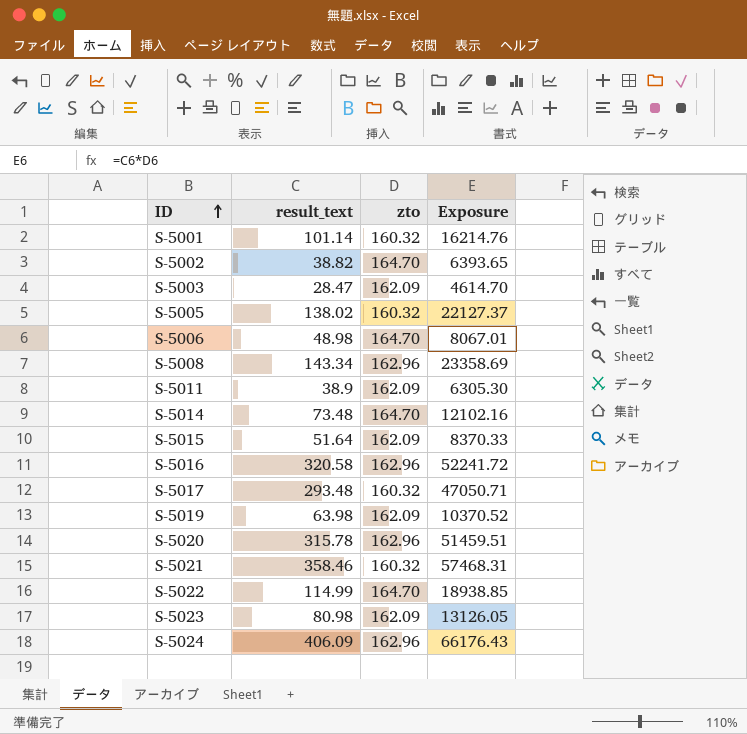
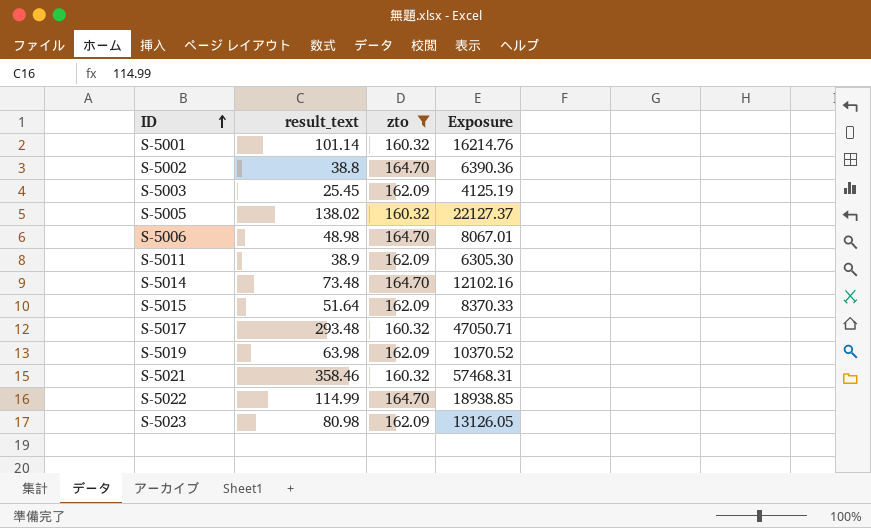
filter: none -> zto != 162.96
S-5002 | result_text: 38.82 -> 38.8
S-5002 | Exposure: 6393.65 -> 6390.36
S-5003 | result_text: 28.47 -> 25.45
S-5003 | Exposure: 4614.70 -> 4125.19

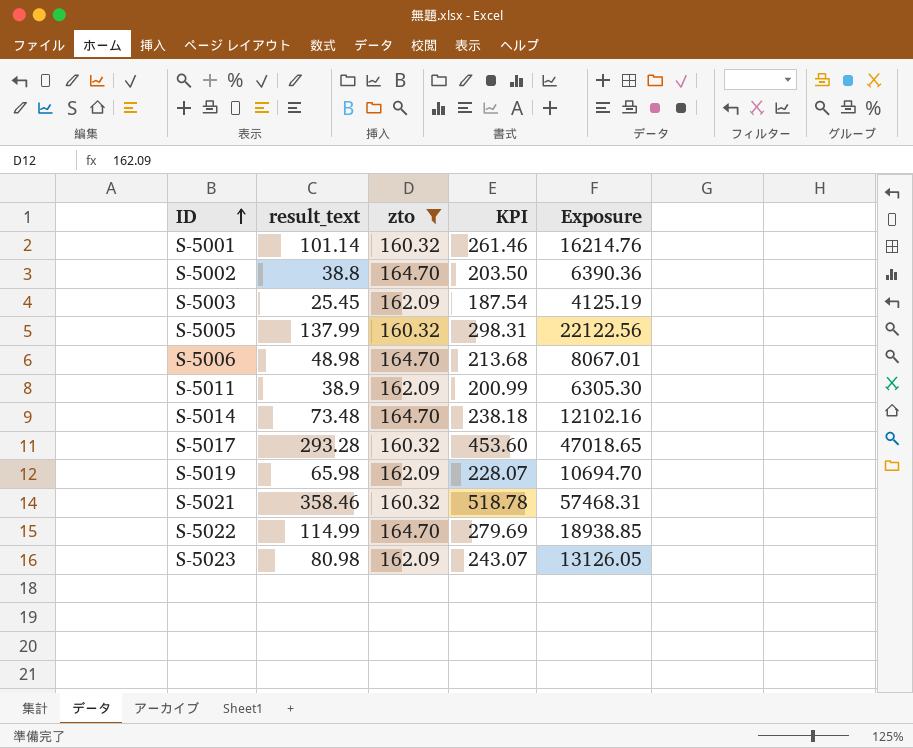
column KPI | formula: none -> [result_text] + [zto]
row S-5015: 51.64 | 162.09 | 8370.33 -> none
S-5005 | result_text: 138.02 -> 137.99
S-5005 | Exposure: 22127.37 -> 22122.56
S-5017 | result_text: 293.48 -> 293.28
S-5017 | Exposure: 47050.71 -> 47018.65
S-5019 | result_text: 63.98 -> 65.98
S-5019 | Exposure: 10370.52 -> 10694.70

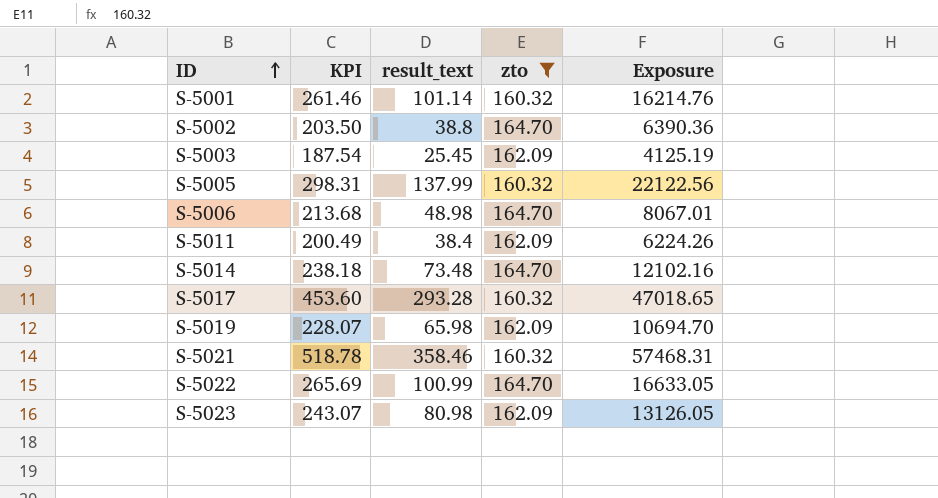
column KPI | position: 4 -> 2
S-5011 | KPI: 200.99 -> 200.49
S-5011 | result_text: 38.9 -> 38.4
S-5011 | Exposure: 6305.30 -> 6224.26
S-5022 | KPI: 279.69 -> 265.69
S-5022 | result_text: 114.99 -> 100.99
S-5022 | Exposure: 18938.85 -> 16633.05

